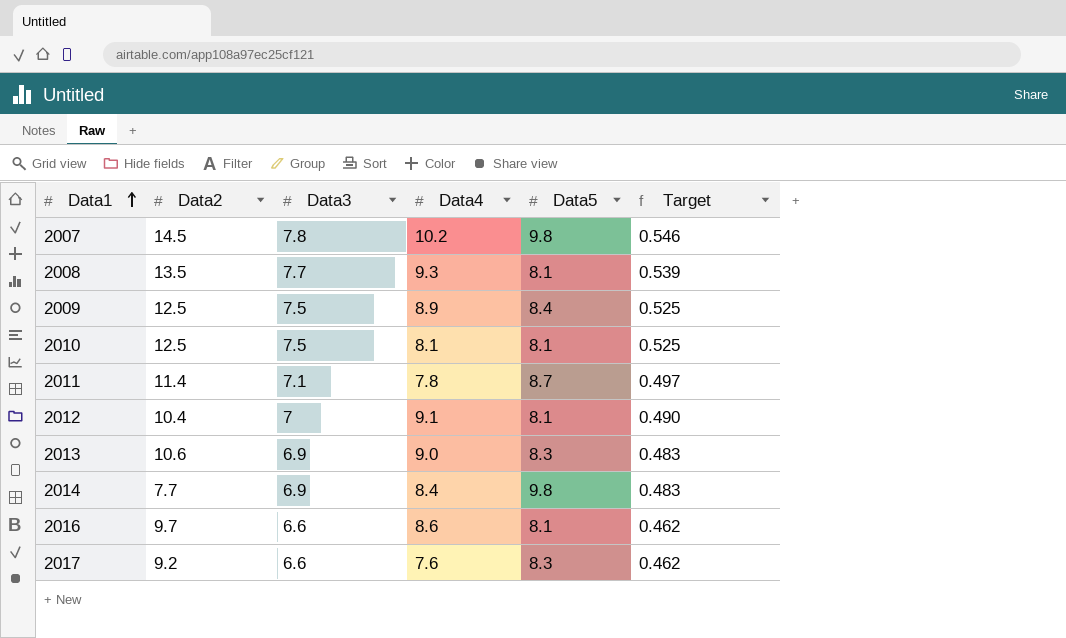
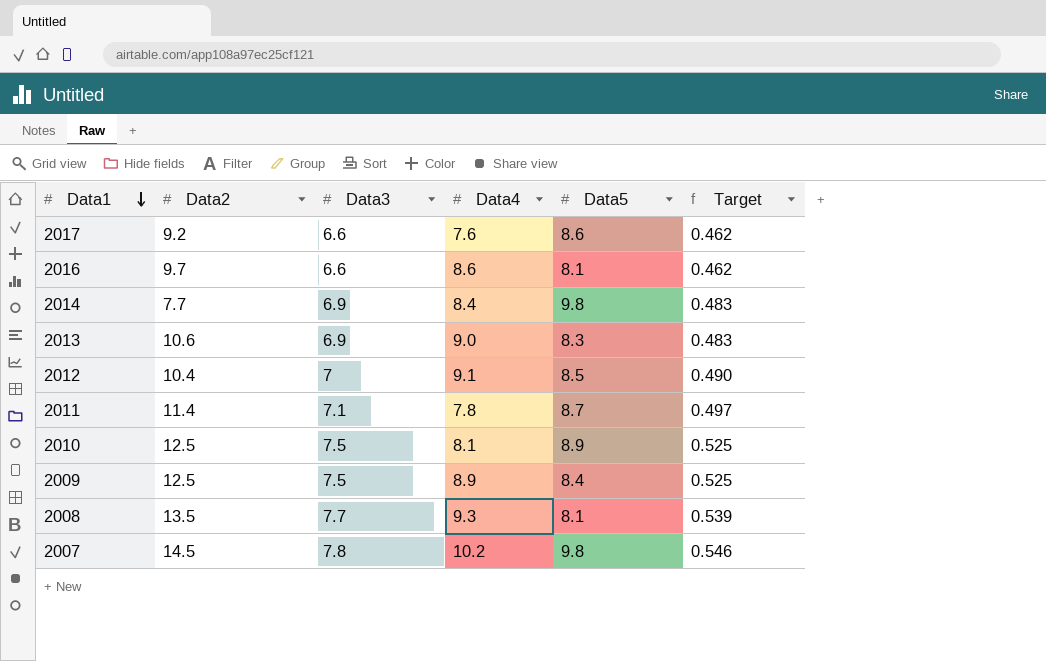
row order: Data1 ascending -> Data1 descending
2017 | Data5: 8.3 -> 8.6
2012 | Data5: 8.1 -> 8.5
2010 | Data5: 8.1 -> 8.9

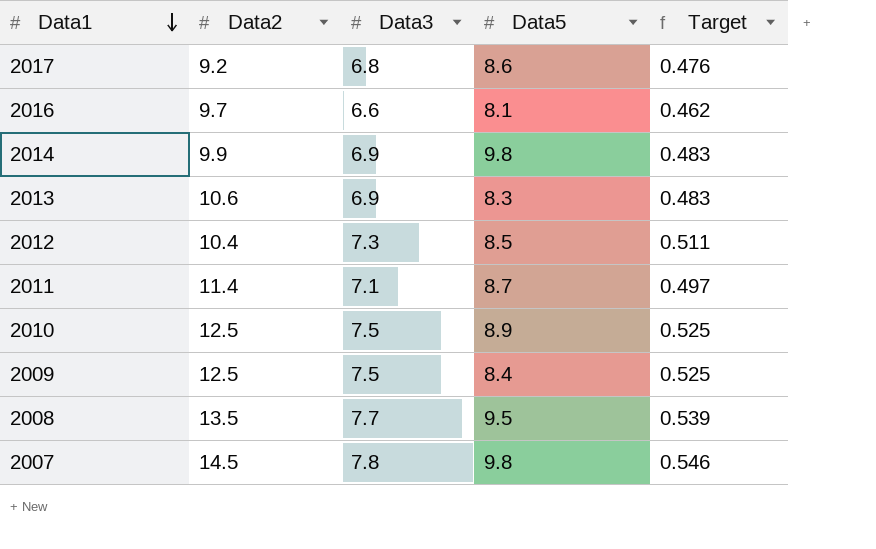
column Data4 | position: 4 -> none
2017 | Data3: 6.6 -> 6.8
2017 | Target: 0.462 -> 0.476
2014 | Data2: 7.7 -> 9.9
2012 | Data3: 7 -> 7.3
2012 | Target: 0.490 -> 0.511
2008 | Data5: 8.1 -> 9.5

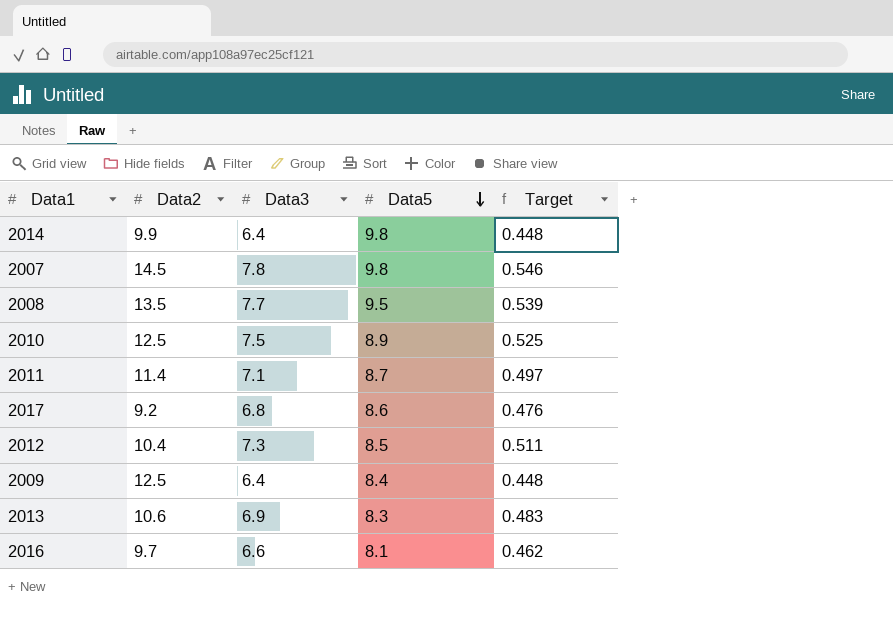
row order: Data1 descending -> Data5 descending
2014 | Data3: 6.9 -> 6.4
2014 | Target: 0.483 -> 0.448
2009 | Data3: 7.5 -> 6.4
2009 | Target: 0.525 -> 0.448

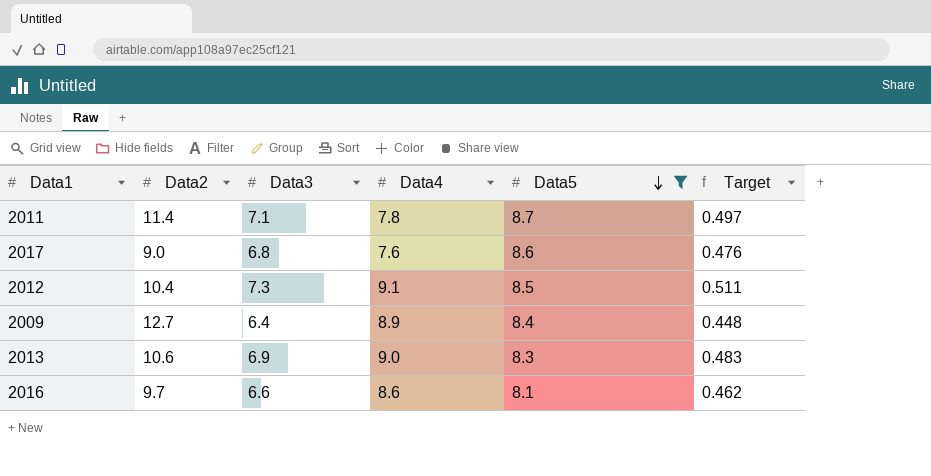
filter: none -> Data5 <= 8.7
column Data4 | position: none -> 4
2017 | Data2: 9.2 -> 9.0
2009 | Data2: 12.5 -> 12.7

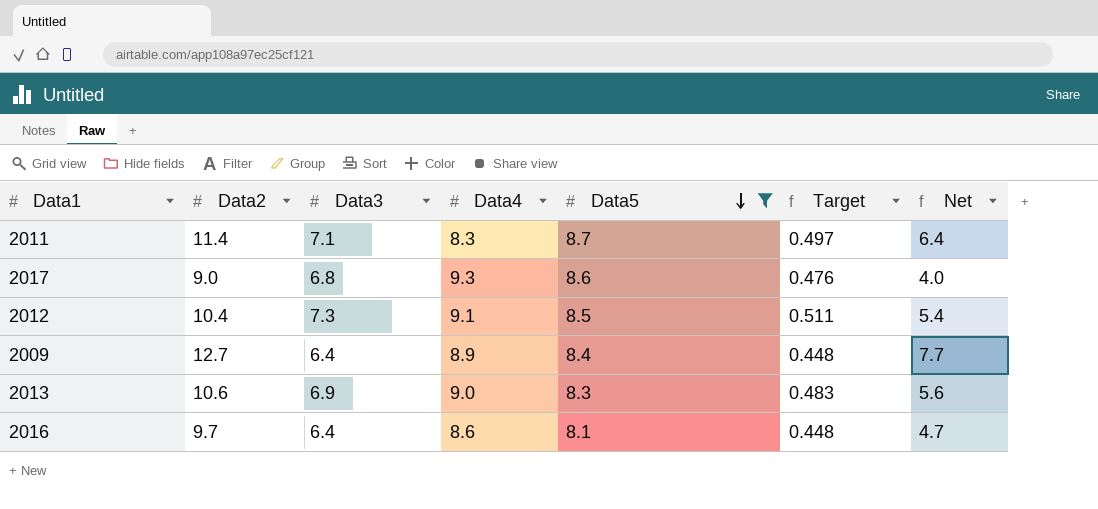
column Net | formula: none -> [Data2] - 5
2011 | Data4: 7.8 -> 8.3
2017 | Data4: 7.6 -> 9.3
2016 | Data3: 6.6 -> 6.4
2016 | Target: 0.462 -> 0.448

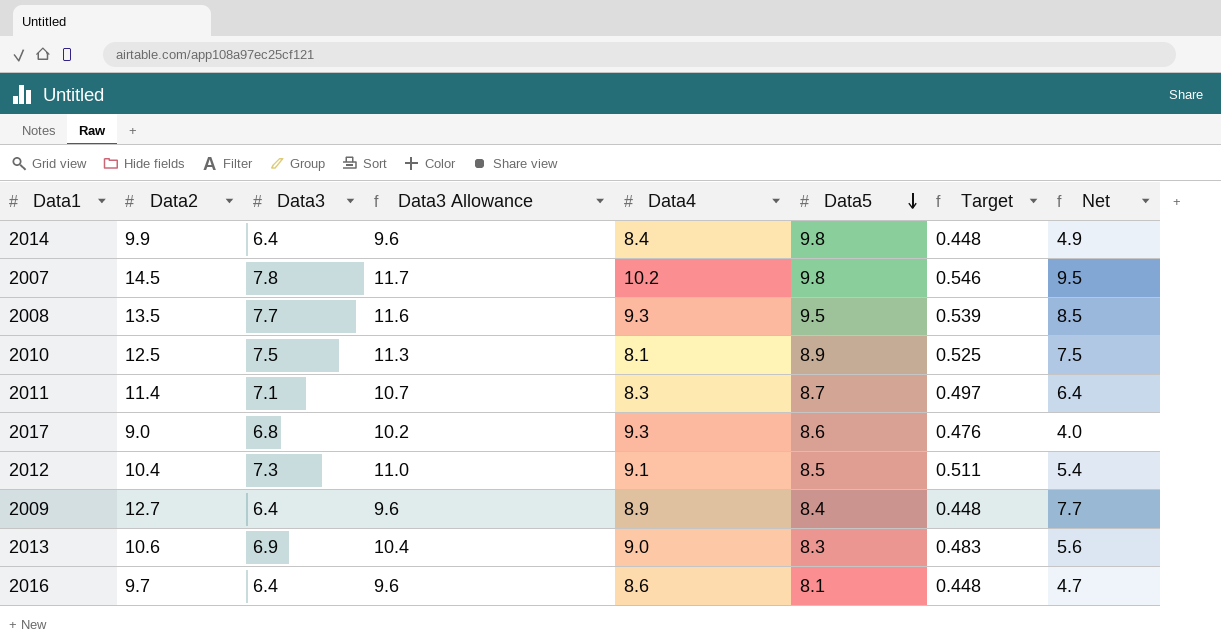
filter: Data5 <= 8.7 -> none
column Data3 Allowance | formula: none -> [Data3] * 1.5

